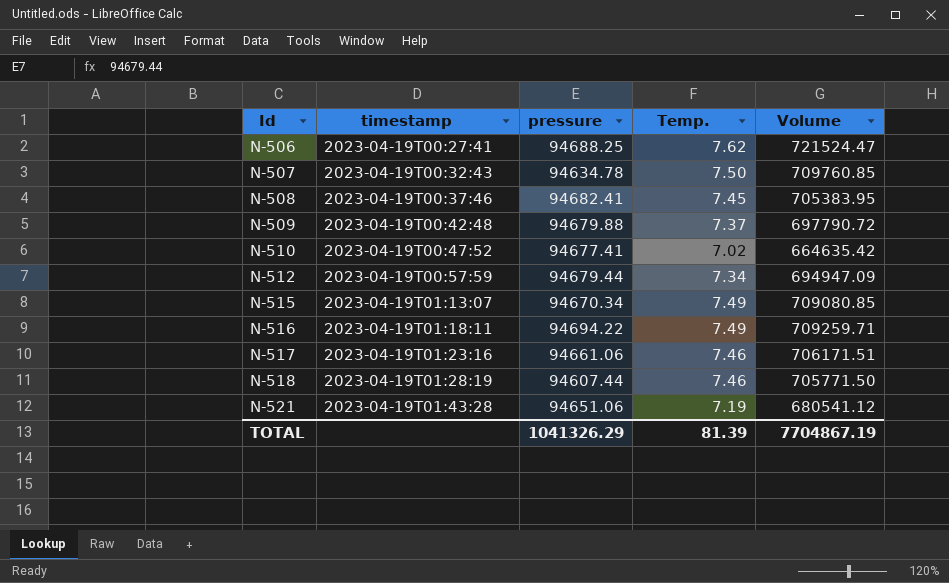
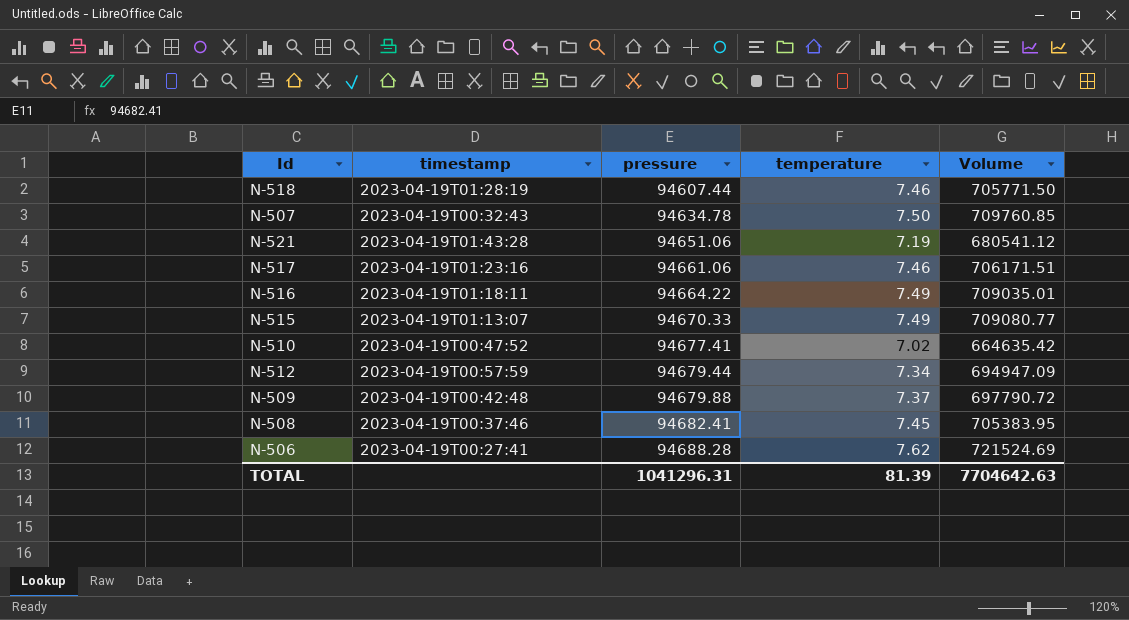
row order: Id ascending -> pressure ascending
column name: Temp. -> temperature
N-516 | pressure: 94694.22 -> 94664.22
N-516 | Volume: 709259.71 -> 709035.01
N-515 | pressure: 94670.34 -> 94670.33
N-515 | Volume: 709080.85 -> 709080.77
N-506 | pressure: 94688.25 -> 94688.28
N-506 | Volume: 721524.47 -> 721524.69
TOTAL | pressure: 1041326.29 -> 1041296.31
TOTAL | Volume: 7704867.19 -> 7704642.63

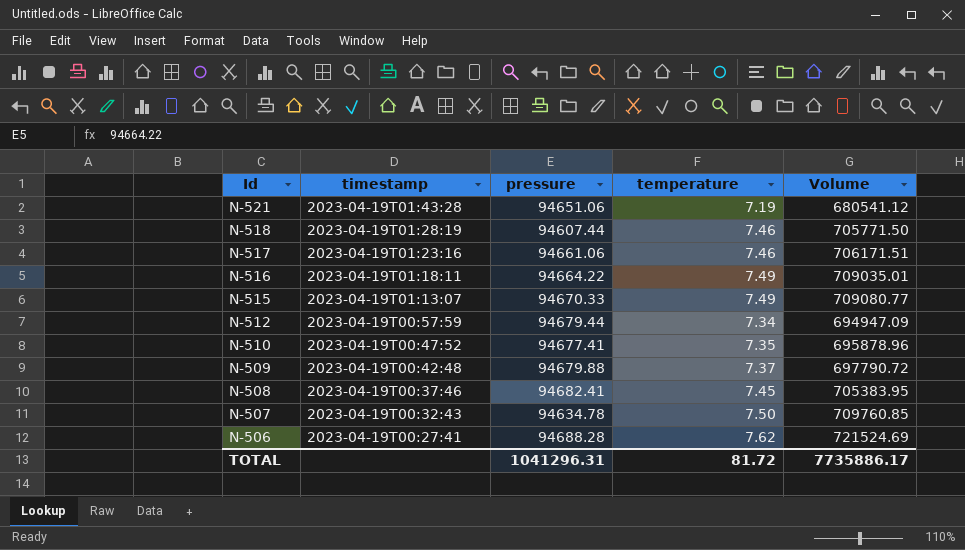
row order: pressure ascending -> Id descending
N-510 | temperature: 7.02 -> 7.35
N-510 | Volume: 664635.42 -> 695878.96
TOTAL | temperature: 81.39 -> 81.72
TOTAL | Volume: 7704642.63 -> 7735886.17

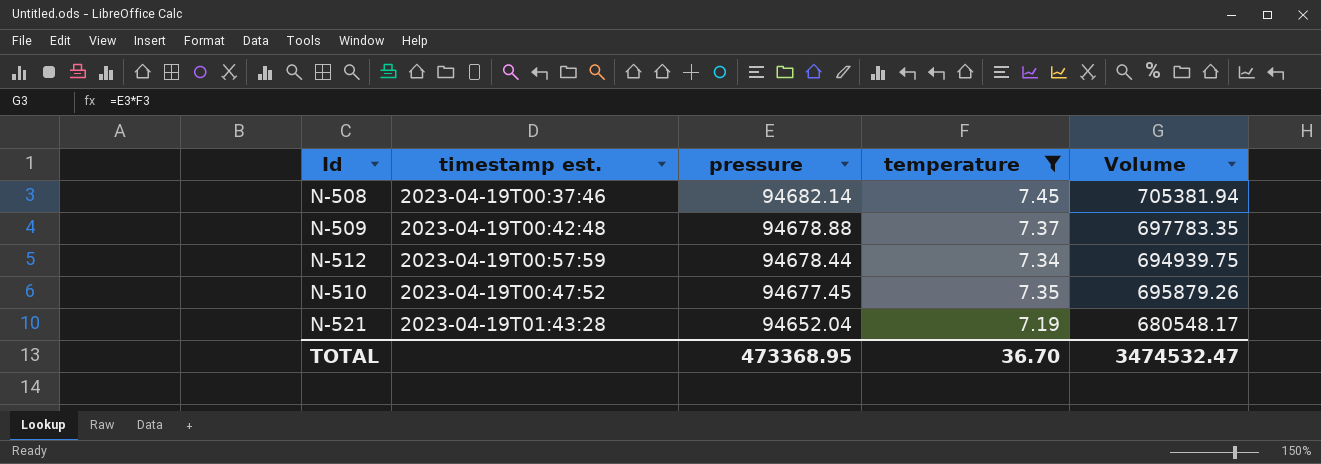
filter: none -> temperature <= 7.45
row order: Id descending -> pressure descending
column name: timestamp -> timestamp est.
N-508 | pressure: 94682.41 -> 94682.14
N-508 | Volume: 705383.95 -> 705381.94
N-509 | pressure: 94679.88 -> 94678.88
N-509 | Volume: 697790.72 -> 697783.35
N-512 | pressure: 94679.44 -> 94678.44
N-512 | Volume: 694947.09 -> 694939.75
N-510 | pressure: 94677.41 -> 94677.45
N-510 | Volume: 695878.96 -> 695879.26
N-521 | pressure: 94651.06 -> 94652.04
N-521 | Volume: 680541.12 -> 680548.17
TOTAL | pressure: 1041296.31 -> 473368.95
TOTAL | temperature: 81.72 -> 36.70
TOTAL | Volume: 7735886.17 -> 3474532.47

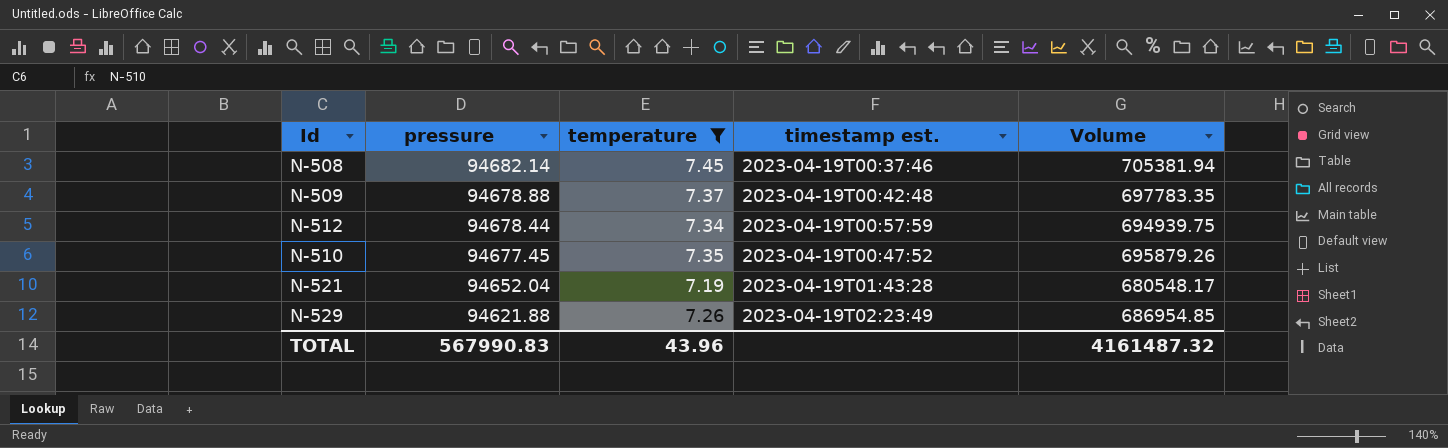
column timestamp est. | position: 2 -> 4
row N-529: none -> 94621.88 | 7.26 | 2023-04-19T02:23:49 | 686954.85
TOTAL | pressure: 473368.95 -> 567990.83
TOTAL | temperature: 36.70 -> 43.96
TOTAL | Volume: 3474532.47 -> 4161487.32

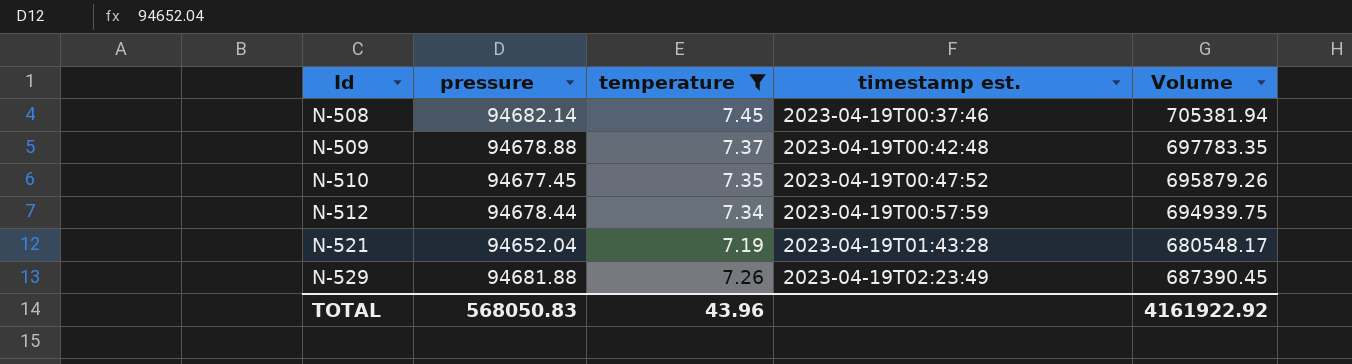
row order: pressure descending -> Id ascending
N-529 | pressure: 94621.88 -> 94681.88
N-529 | Volume: 686954.85 -> 687390.45
TOTAL | pressure: 567990.83 -> 568050.83
TOTAL | Volume: 4161487.32 -> 4161922.92

